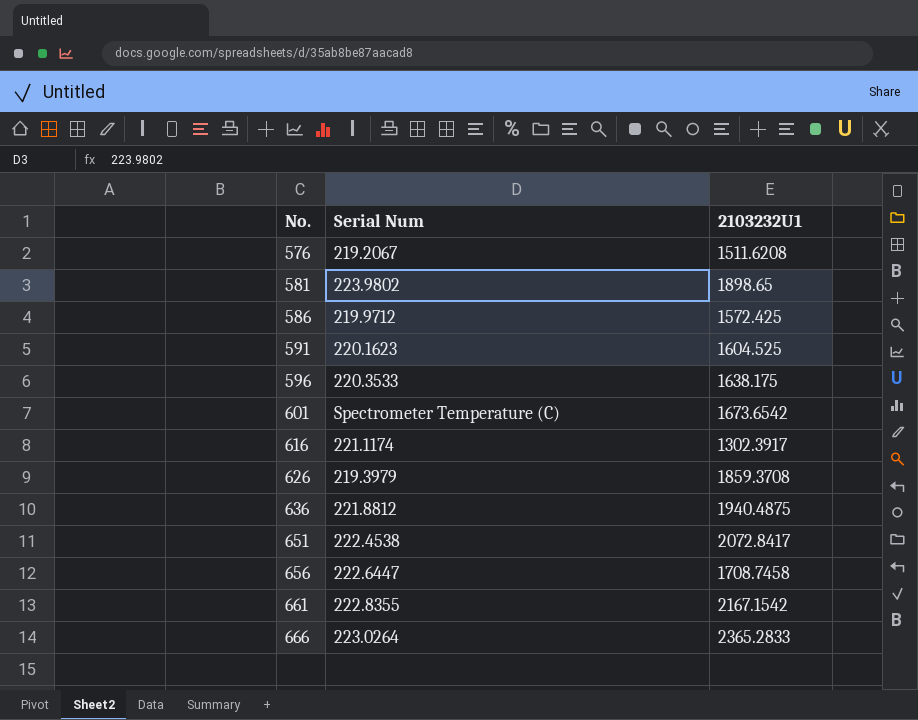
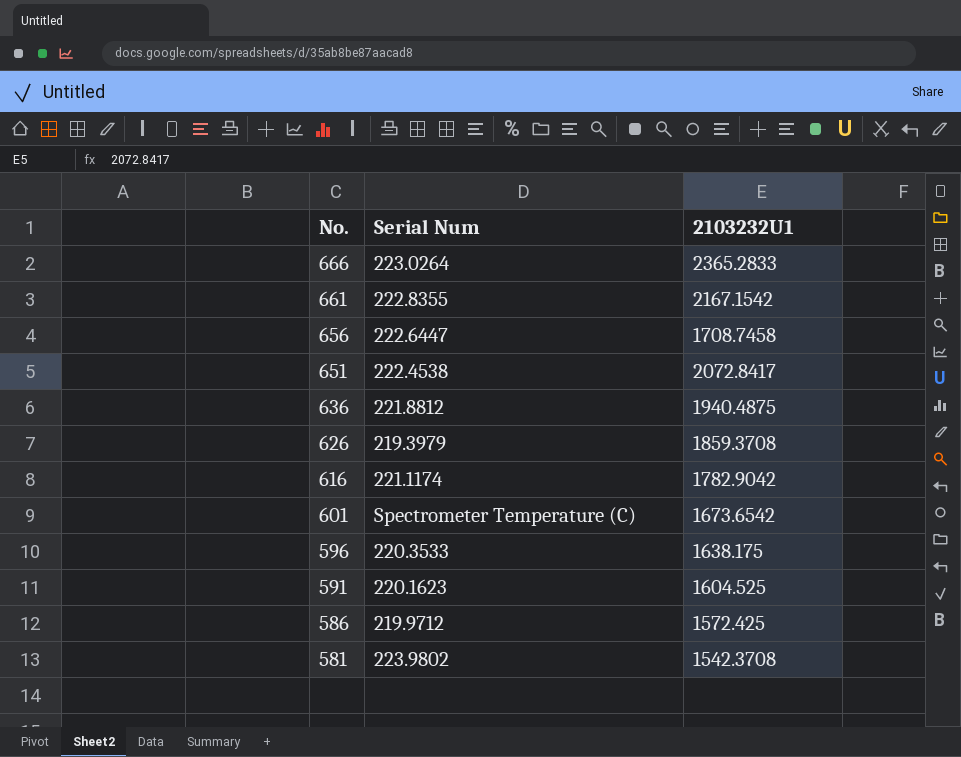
row order: No. ascending -> No. descending
row 576: 219.2067 | 1511.6208 -> none
616 | 2103232U1: 1302.3917 -> 1782.9042
581 | 2103232U1: 1898.65 -> 1542.3708

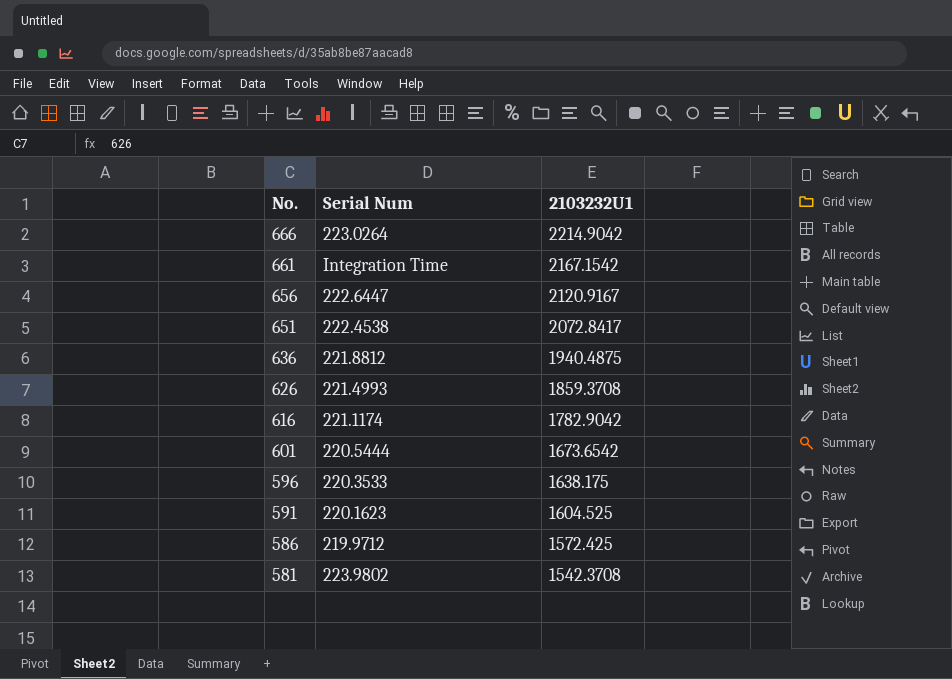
666 | 2103232U1: 2365.2833 -> 2214.9042
661 | Serial Num: 222.8355 -> Integration Time
656 | 2103232U1: 1708.7458 -> 2120.9167
626 | Serial Num: 219.3979 -> 221.4993
601 | Serial Num: Spectrometer Temperature (C) -> 220.5444

